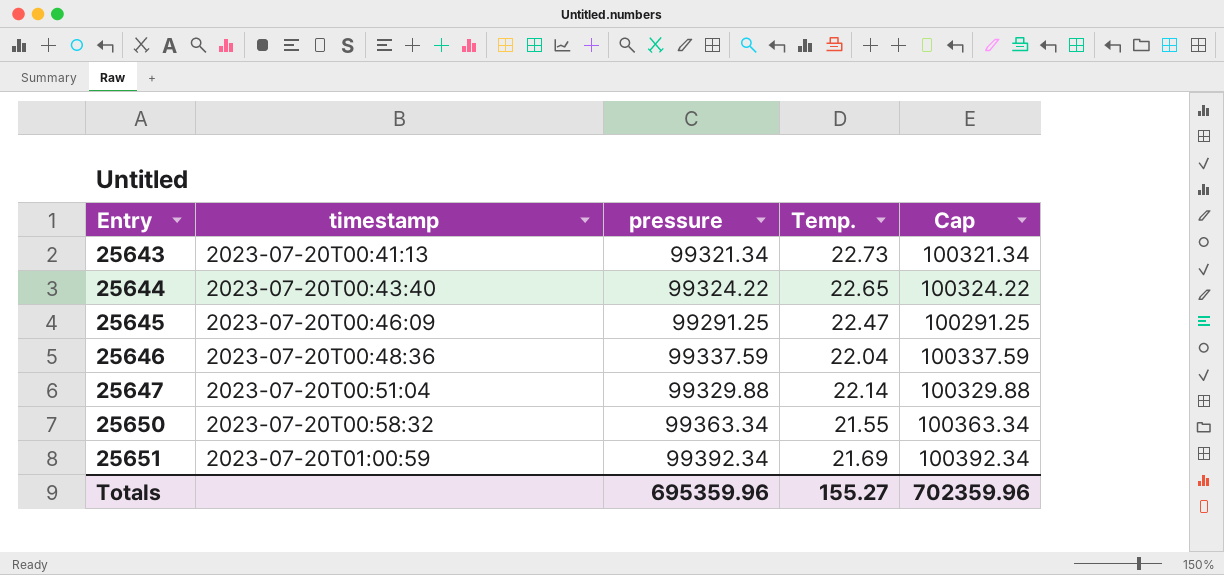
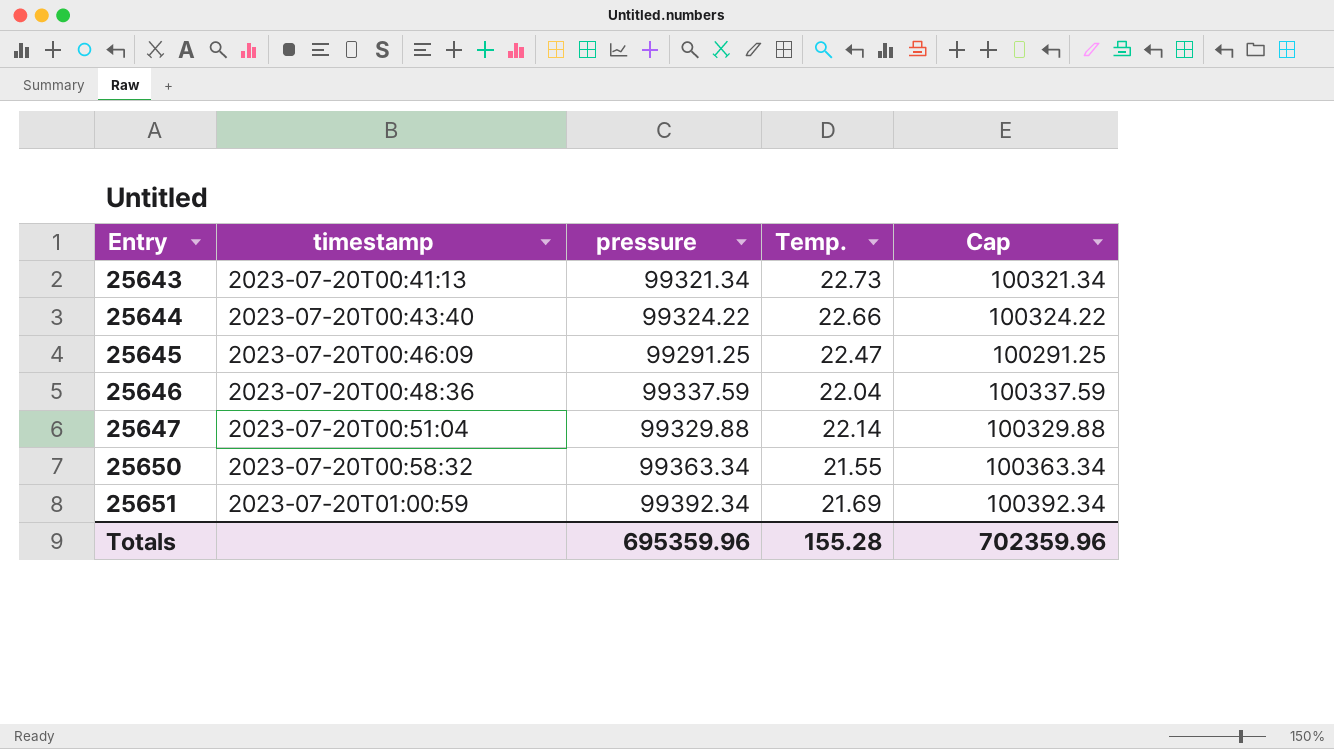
25644 | Temp.: 22.65 -> 22.66
Totals | Temp.: 155.27 -> 155.28

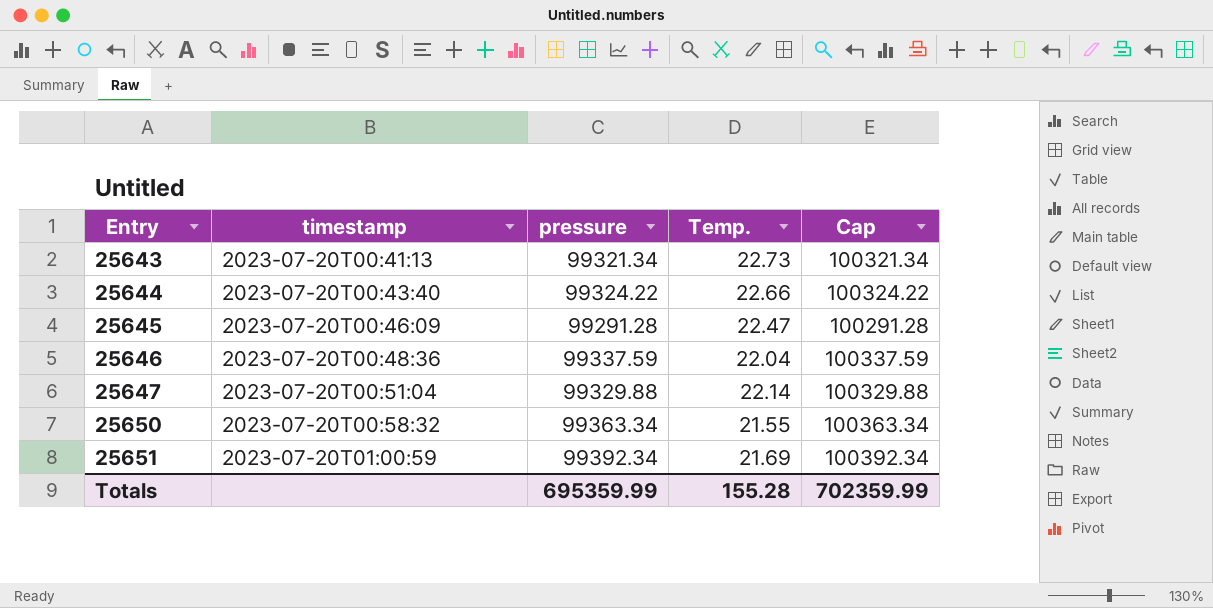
25645 | pressure: 99291.25 -> 99291.28
25645 | Cap: 100291.25 -> 100291.28
Totals | pressure: 695359.96 -> 695359.99
Totals | Cap: 702359.96 -> 702359.99

